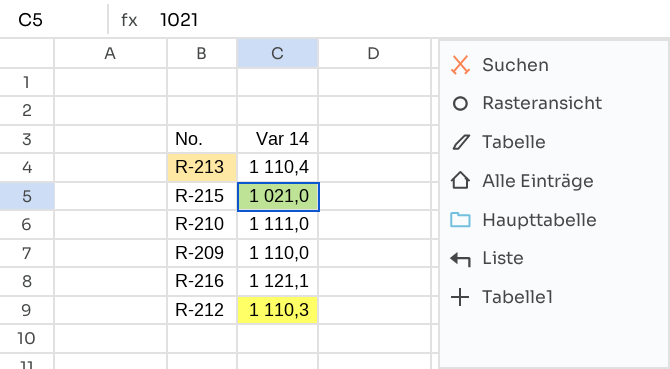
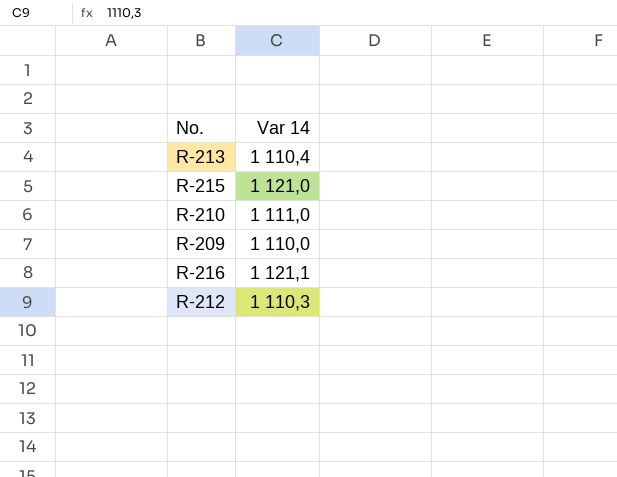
R-215 | Var 14: 1 021,0 -> 1 121,0

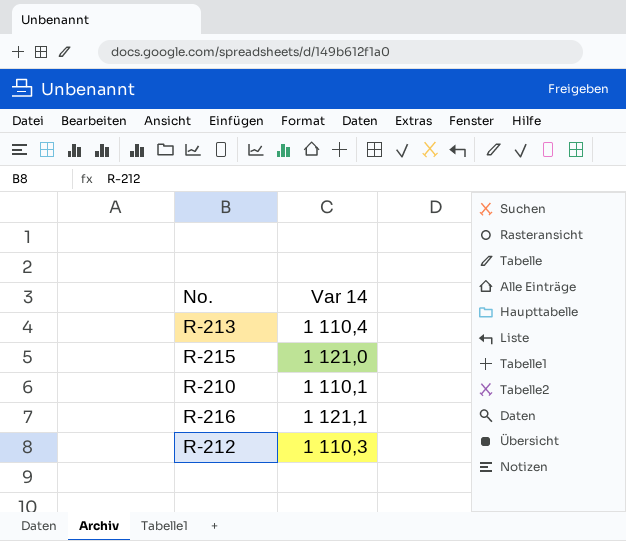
row R-209: 1 110,0 -> none
R-210 | Var 14: 1 111,0 -> 1 110,1

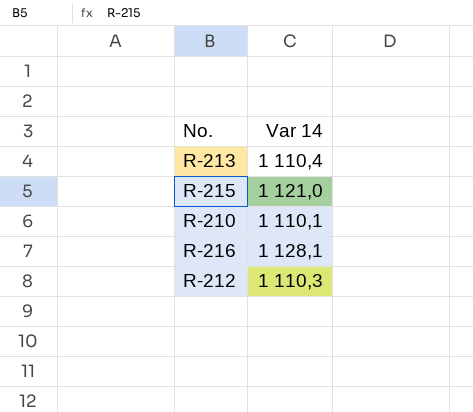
R-216 | Var 14: 1 121,1 -> 1 128,1

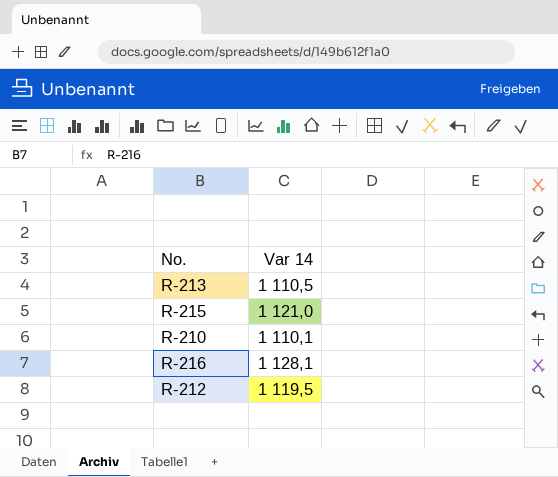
R-213 | Var 14: 1 110,4 -> 1 110,5
R-212 | Var 14: 1 110,3 -> 1 119,5

